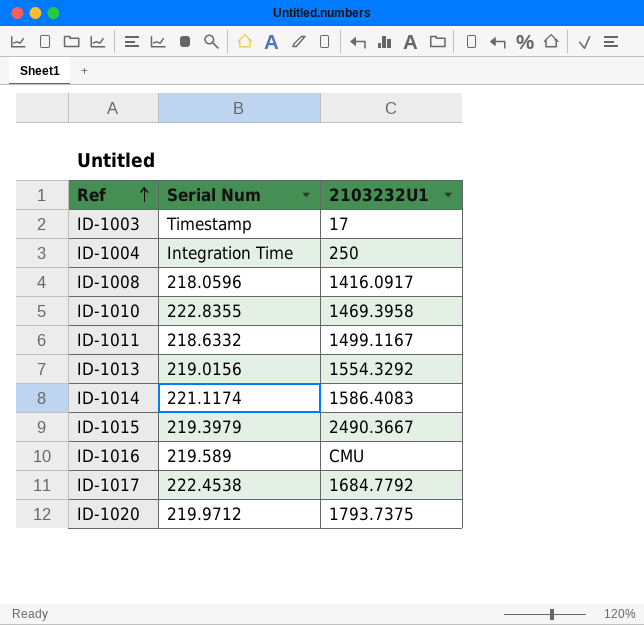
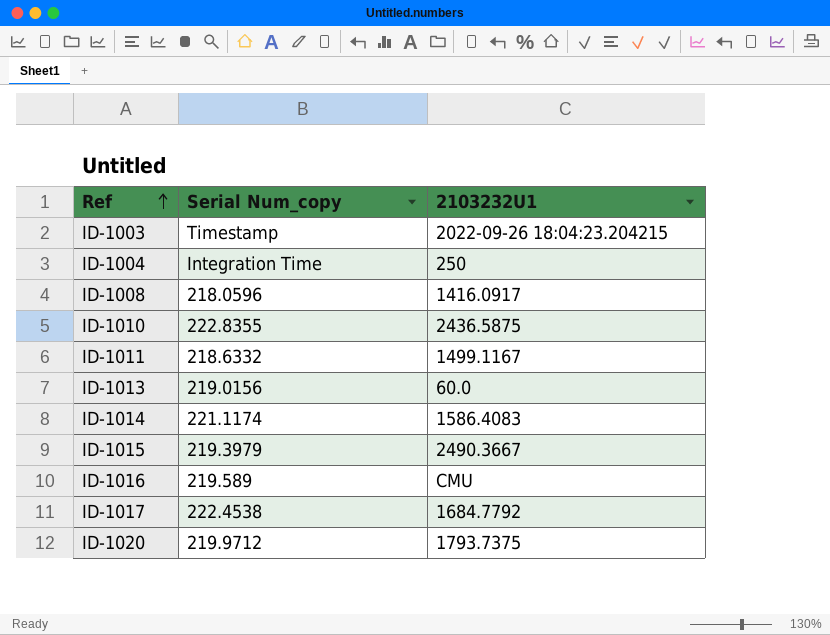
column name: Serial Num -> Serial Num_copy
ID-1003 | 2103232U1: 17 -> 2022-09-26 18:04:23.204215
ID-1010 | 2103232U1: 1469.3958 -> 2436.5875
ID-1013 | 2103232U1: 1554.3292 -> 60.0

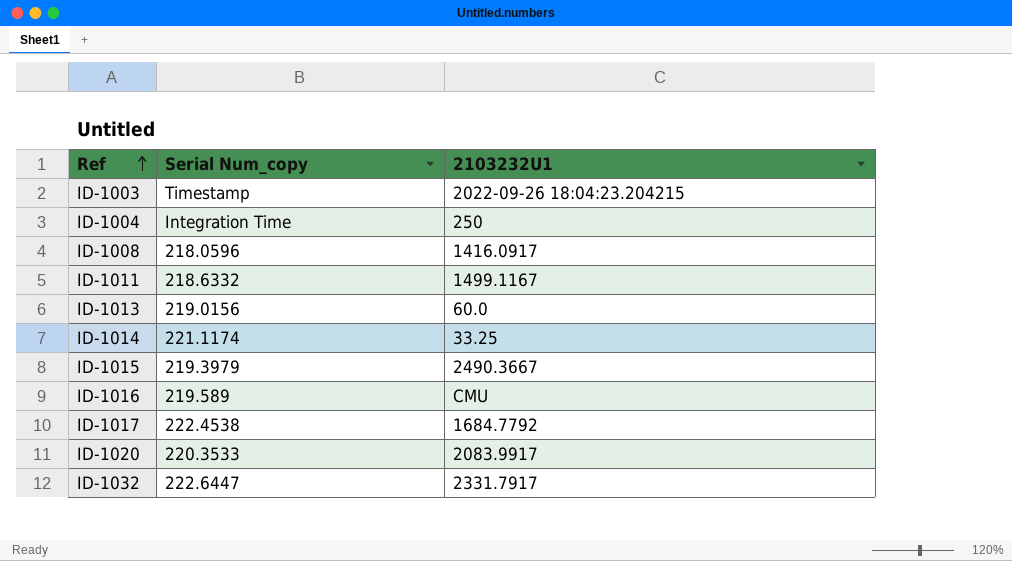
row ID-1010: 222.8355 | 2436.5875 -> none
ID-1014 | 2103232U1: 1586.4083 -> 33.25
ID-1020 | Serial Num_copy: 219.9712 -> 220.3533
ID-1020 | 2103232U1: 1793.7375 -> 2083.9917
row ID-1032: none -> 222.6447 | 2331.7917

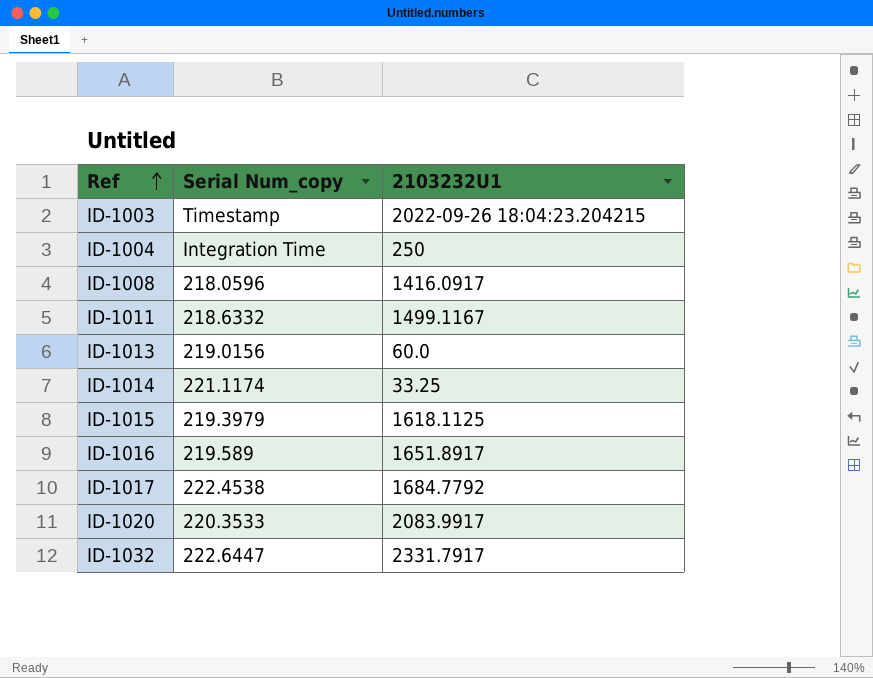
ID-1015 | 2103232U1: 2490.3667 -> 1618.1125
ID-1016 | 2103232U1: CMU -> 1651.8917

